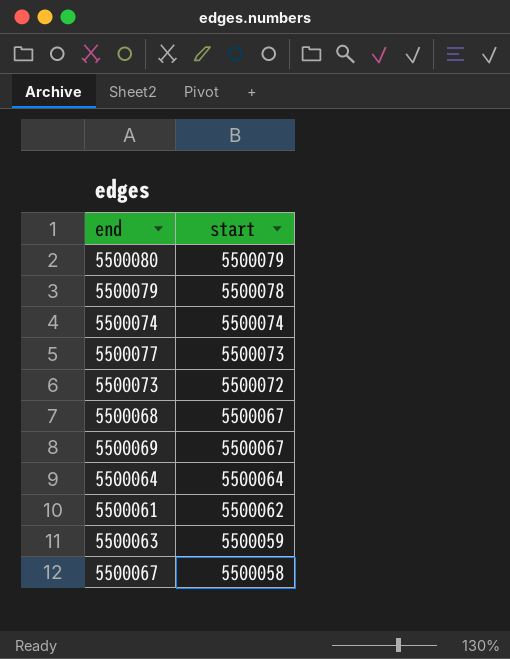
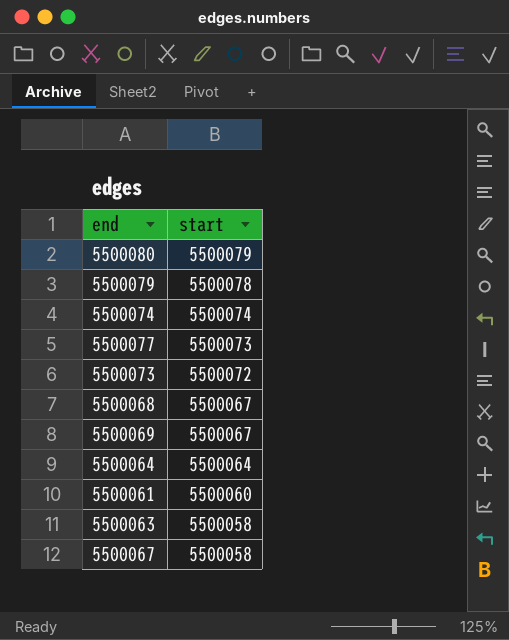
5500061 | start: 5500062 -> 5500060
5500063 | start: 5500059 -> 5500058

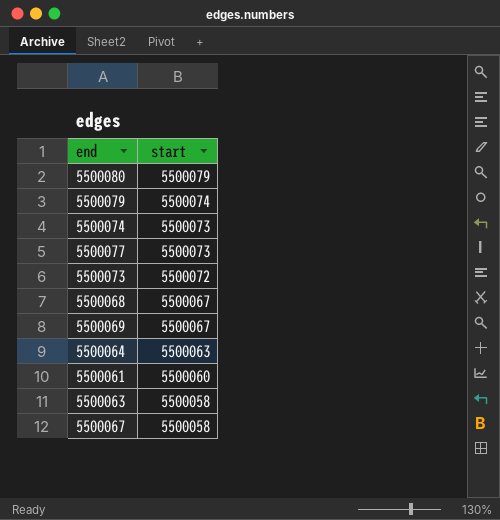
5500079 | start: 5500078 -> 5500074
5500074 | start: 5500074 -> 5500073
5500064 | start: 5500064 -> 5500063

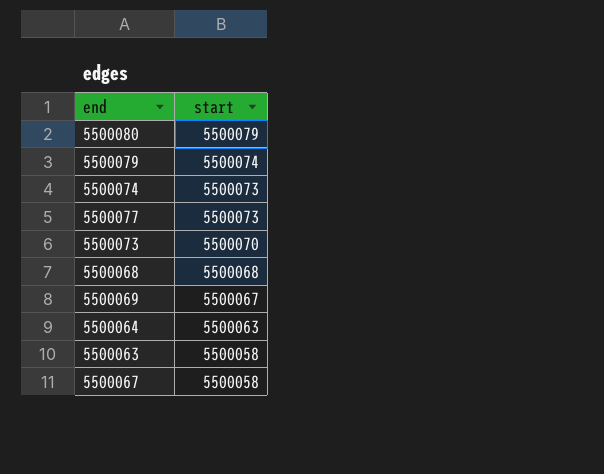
row 5500061: 5500060 -> none
5500073 | start: 5500072 -> 5500070
5500068 | start: 5500067 -> 5500068

